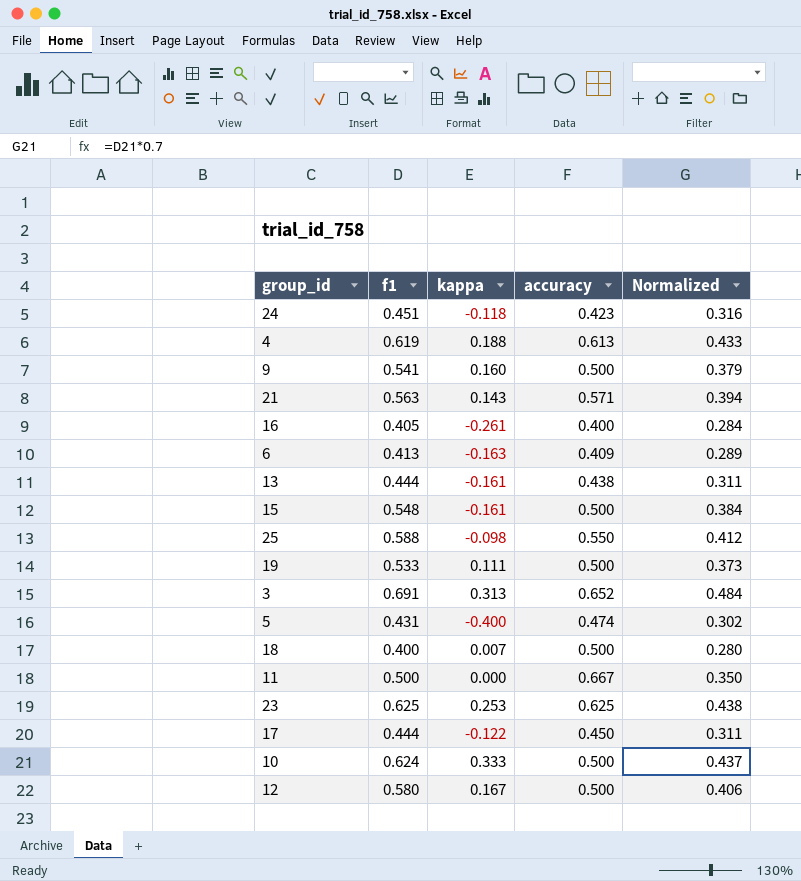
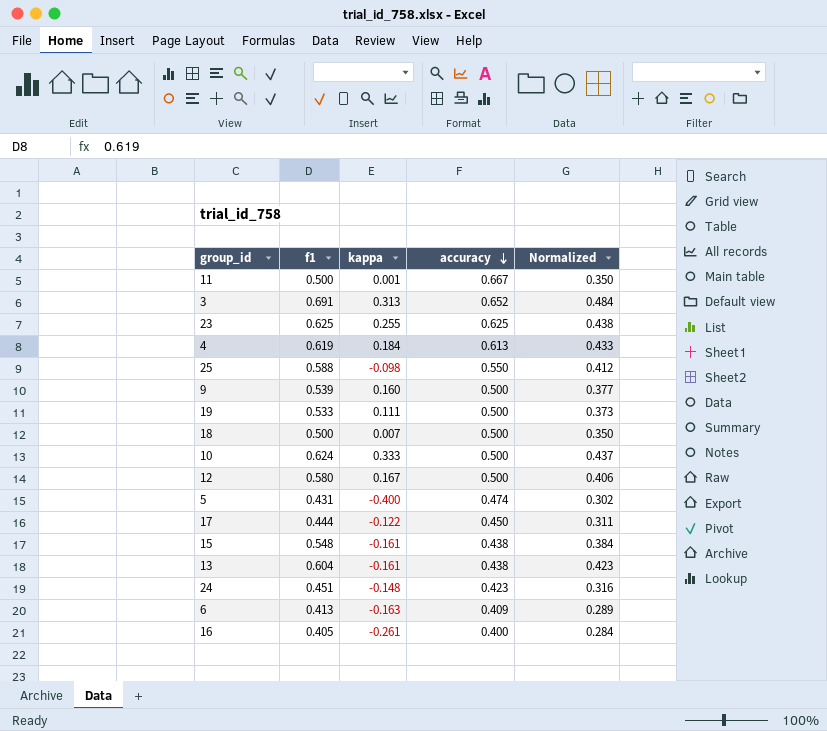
row order: none -> accuracy descending
row 21: 0.563 | 0.143 | 0.571 | 0.394 -> none
11 | kappa: 0.000 -> 0.001
23 | kappa: 0.253 -> 0.255
4 | kappa: 0.188 -> 0.184
9 | f1: 0.541 -> 0.539
9 | Normalized: 0.379 -> 0.377
18 | f1: 0.400 -> 0.500
18 | Normalized: 0.280 -> 0.350
15 | accuracy: 0.500 -> 0.438
13 | f1: 0.444 -> 0.604
13 | Normalized: 0.311 -> 0.423
24 | kappa: -0.118 -> -0.148

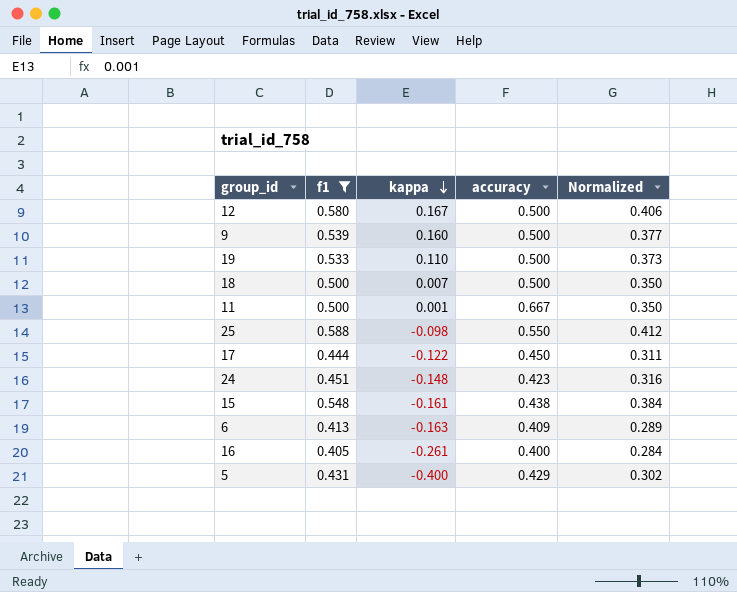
filter: none -> f1 <= 0.588
row order: accuracy descending -> kappa descending
19 | kappa: 0.111 -> 0.110
5 | accuracy: 0.474 -> 0.429

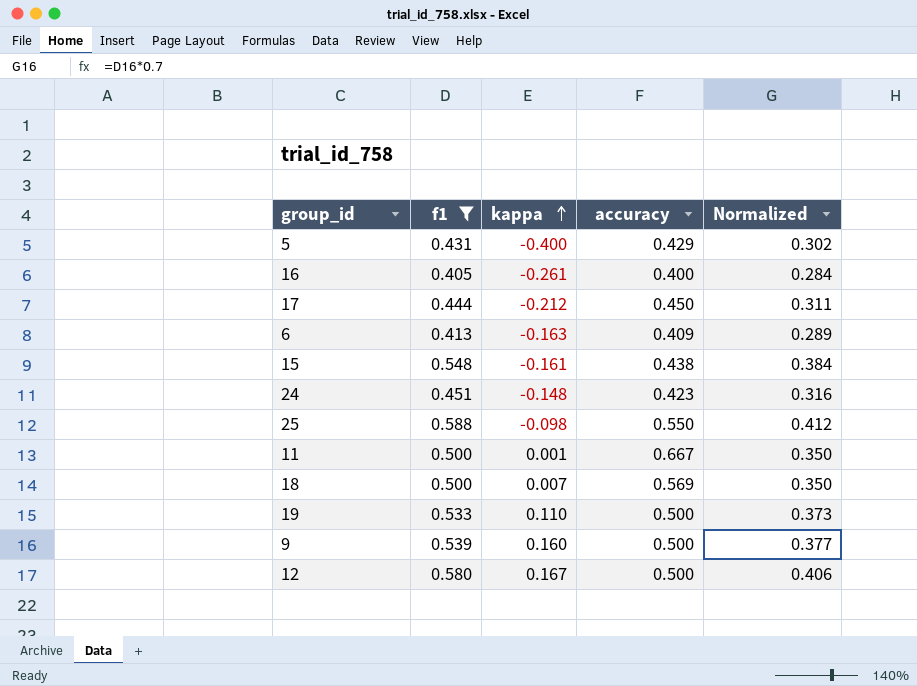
row order: kappa descending -> kappa ascending
17 | kappa: -0.122 -> -0.212
18 | accuracy: 0.500 -> 0.569

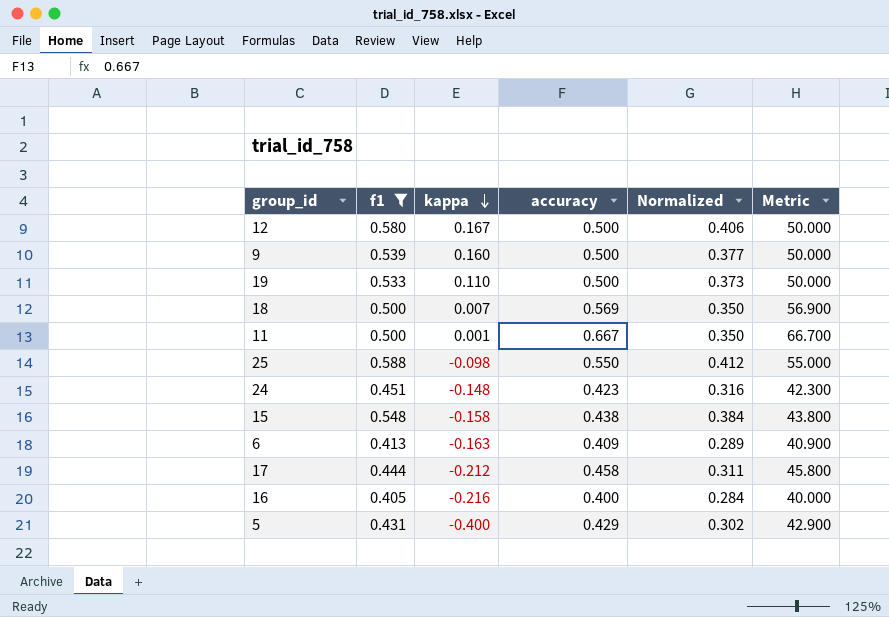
row order: kappa ascending -> kappa descending
column Metric | formula: none -> [accuracy] * 100
15 | kappa: -0.161 -> -0.158
17 | accuracy: 0.450 -> 0.458
16 | kappa: -0.261 -> -0.216

